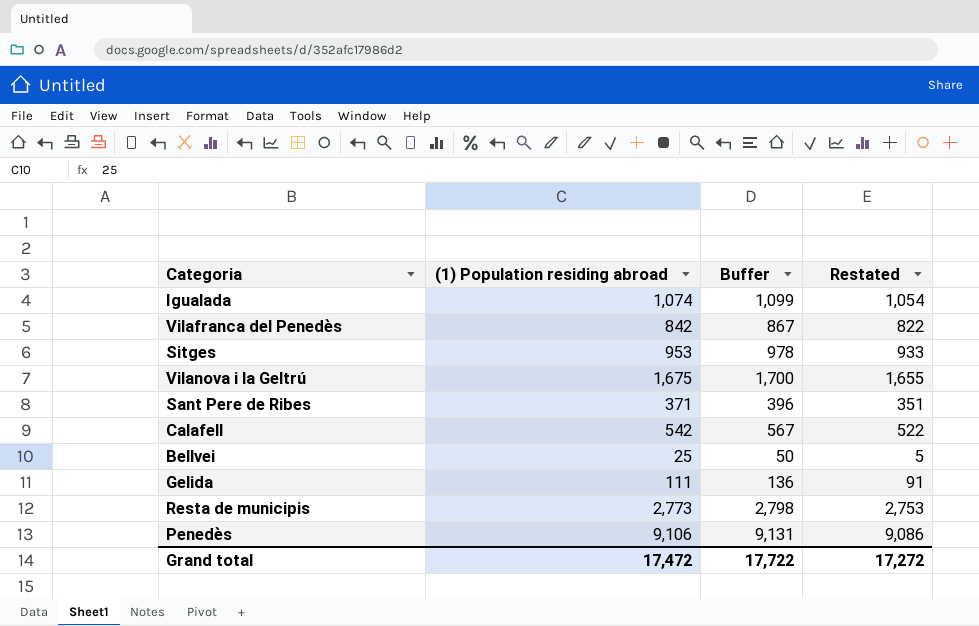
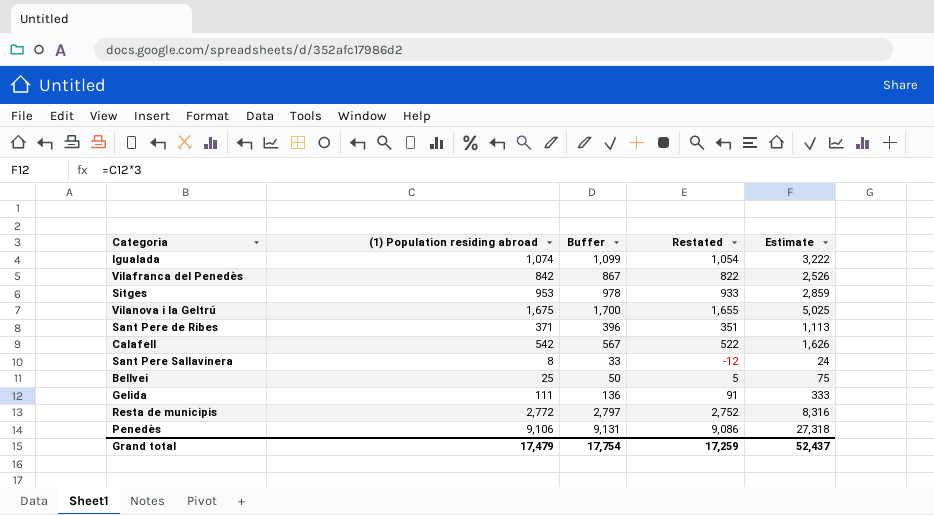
column Estimate | formula: none -> [(1) Population residing abroad] * 3
row Sant Pere Sallavinera: none -> 8 | 33 | -12 | 24
Resta de municipis | (1) Population residing abroad: 2,773 -> 2,772
Resta de municipis | Buffer: 2,798 -> 2,797
Resta de municipis | Restated: 2,753 -> 2,752
Grand total | (1) Population residing abroad: 17,472 -> 17,479
Grand total | Buffer: 17,722 -> 17,754
Grand total | Restated: 17,272 -> 17,259

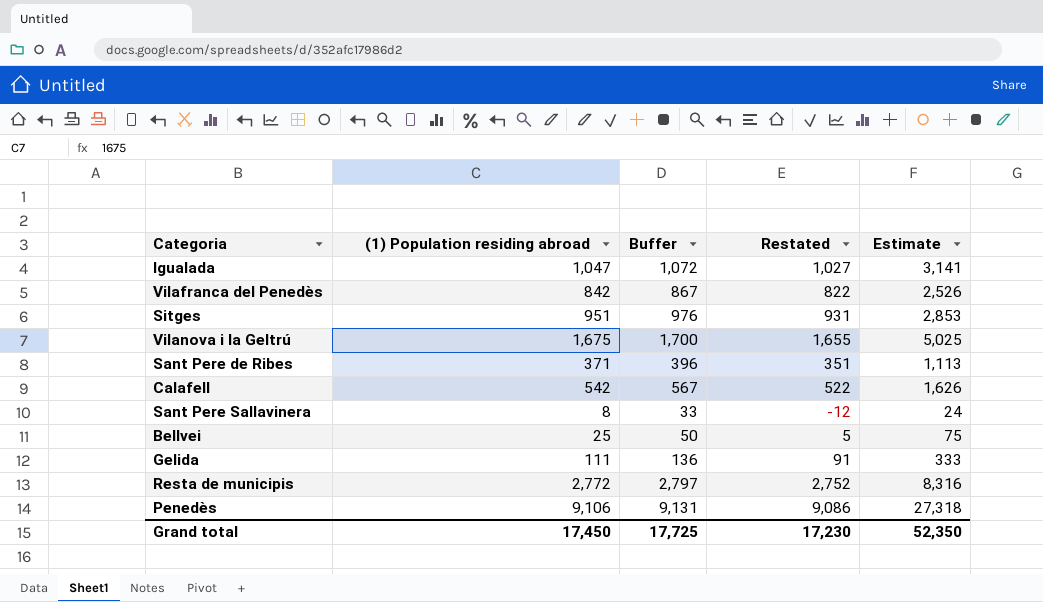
Igualada | (1) Population residing abroad: 1,074 -> 1,047
Igualada | Buffer: 1,099 -> 1,072
Igualada | Restated: 1,054 -> 1,027
Igualada | Estimate: 3,222 -> 3,141
Sitges | (1) Population residing abroad: 953 -> 951
Sitges | Buffer: 978 -> 976
Sitges | Restated: 933 -> 931
Sitges | Estimate: 2,859 -> 2,853
Grand total | (1) Population residing abroad: 17,479 -> 17,450
Grand total | Buffer: 17,754 -> 17,725
Grand total | Restated: 17,259 -> 17,230
Grand total | Estimate: 52,437 -> 52,350

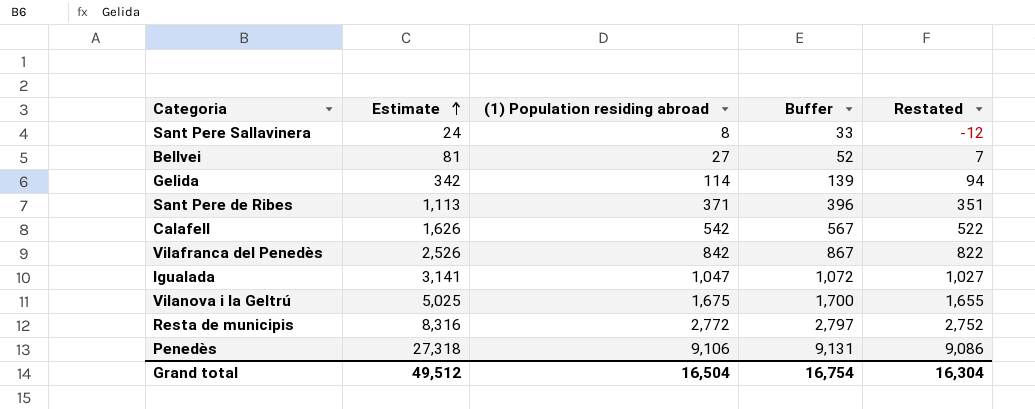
row order: none -> Estimate ascending
column Estimate | position: 5 -> 2
row Sitges: 951 | 976 | 931 | 2,853 -> none
Bellvei | Estimate: 75 -> 81
Bellvei | (1) Population residing abroad: 25 -> 27
Bellvei | Buffer: 50 -> 52
Bellvei | Restated: 5 -> 7
Gelida | Estimate: 333 -> 342
Gelida | (1) Population residing abroad: 111 -> 114
Gelida | Buffer: 136 -> 139
Gelida | Restated: 91 -> 94
Grand total | Estimate: 52,350 -> 49,512
Grand total | (1) Population residing abroad: 17,450 -> 16,504
Grand total | Buffer: 17,725 -> 16,754
Grand total | Restated: 17,230 -> 16,304

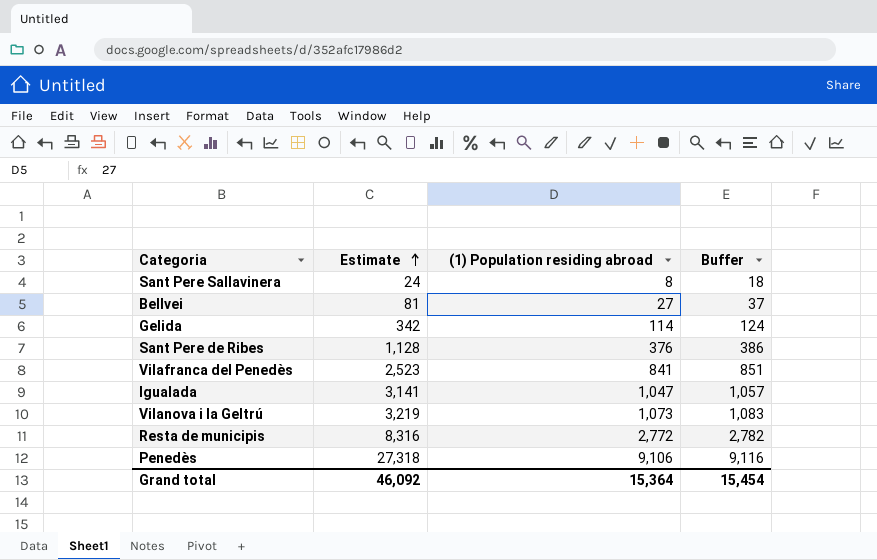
column Restated | formula: [(1) Population residing abroad] - 20 -> none
column Buffer | formula: [(1) Population residing abroad] + 25 -> [(1) Population residing abroad] + 10
row Calafell: 1,626 | 542 | 567 | 522 -> none
Sant Pere de Ribes | Estimate: 1,113 -> 1,128
Sant Pere de Ribes | (1) Population residing abroad: 371 -> 376
Vilafranca del Penedès | Estimate: 2,526 -> 2,523
Vilafranca del Penedès | (1) Population residing abroad: 842 -> 841
Vilanova i la Geltrú | Estimate: 5,025 -> 3,219
Vilanova i la Geltrú | (1) Population residing abroad: 1,675 -> 1,073
Grand total | Estimate: 49,512 -> 46,092
Grand total | (1) Population residing abroad: 16,504 -> 15,364
Grand total | Buffer: 16,754 -> 15,454

